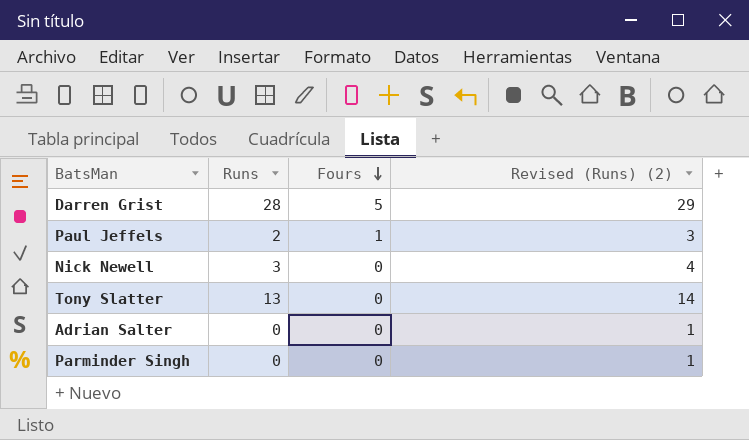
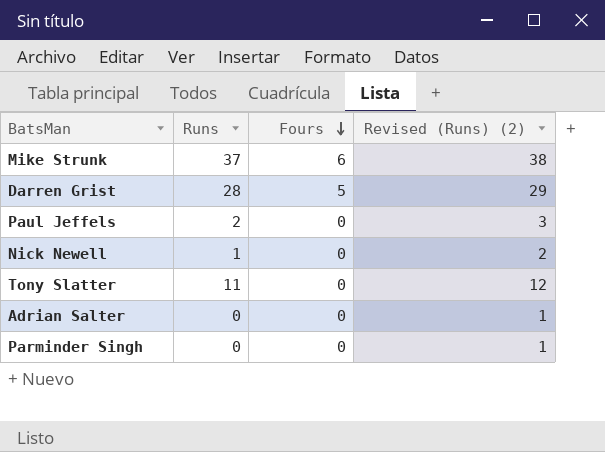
row Mike Strunk: none -> 37 | 6 | 38
Paul Jeffels | Fours: 1 -> 0
Nick Newell | Runs: 3 -> 1
Nick Newell | Revised (Runs) (2): 4 -> 2
Tony Slatter | Runs: 13 -> 11
Tony Slatter | Revised (Runs) (2): 14 -> 12

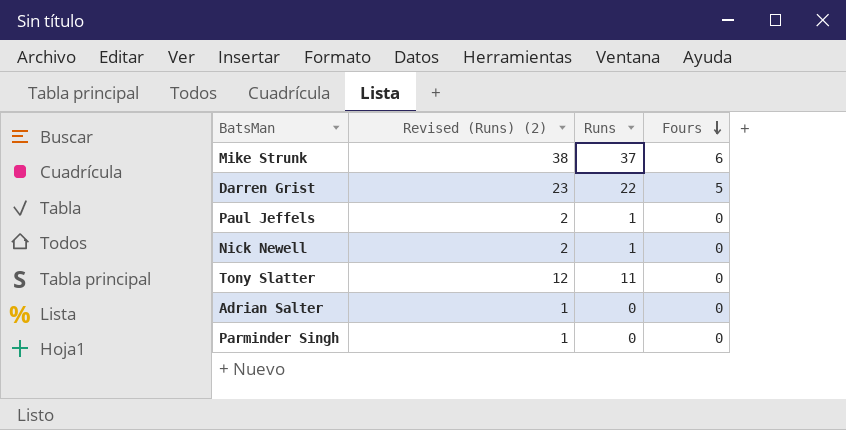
column Revised (Runs) (2) | position: 4 -> 2
Darren Grist | Revised (Runs) (2): 29 -> 23
Darren Grist | Runs: 28 -> 22
Paul Jeffels | Revised (Runs) (2): 3 -> 2
Paul Jeffels | Runs: 2 -> 1

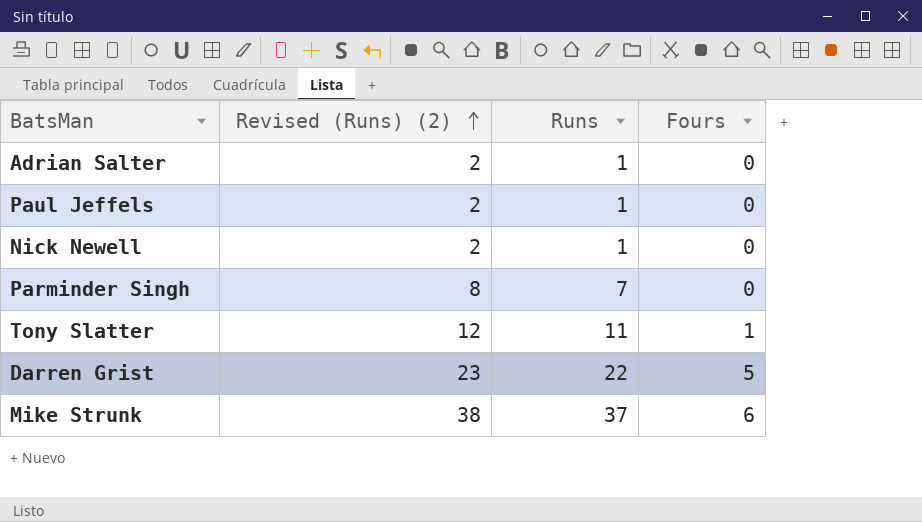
row order: Fours descending -> Revised (Runs) (2) ascending
Adrian Salter | Revised (Runs) (2): 1 -> 2
Adrian Salter | Runs: 0 -> 1
Parminder Singh | Revised (Runs) (2): 1 -> 8
Parminder Singh | Runs: 0 -> 7
Tony Slatter | Fours: 0 -> 1

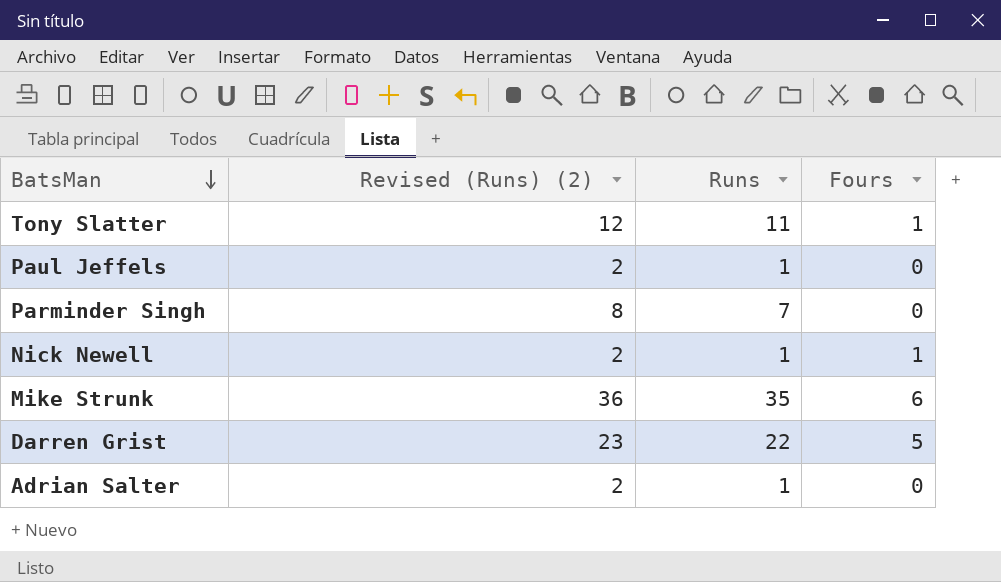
row order: Revised (Runs) (2) ascending -> BatsMan descending
Nick Newell | Fours: 0 -> 1
Mike Strunk | Revised (Runs) (2): 38 -> 36
Mike Strunk | Runs: 37 -> 35

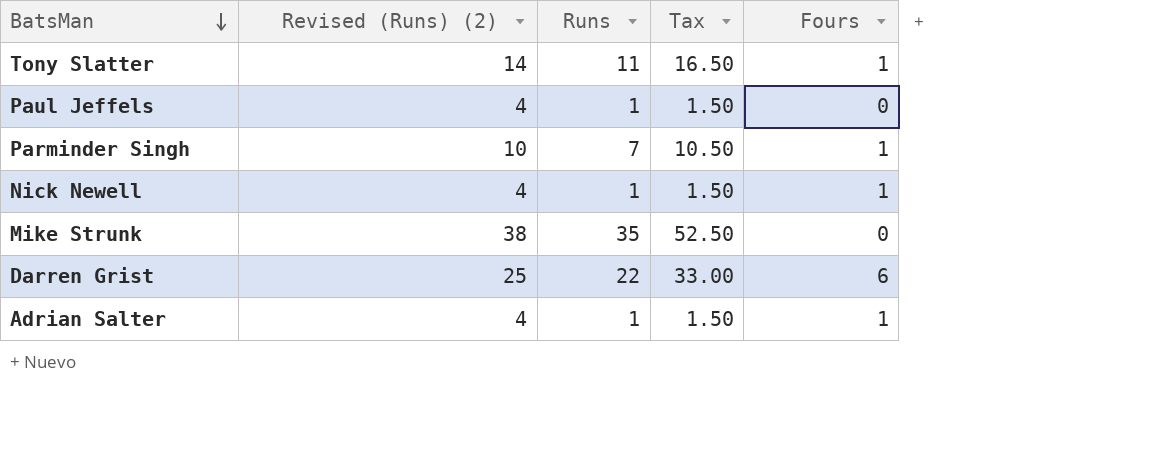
column Revised (Runs) (2) | formula: [Runs] + 1 -> [Runs] + 3
column Tax | formula: none -> [Runs] * 1.5
Parminder Singh | Fours: 0 -> 1
Mike Strunk | Fours: 6 -> 0
Darren Grist | Fours: 5 -> 6
Adrian Salter | Fours: 0 -> 1

